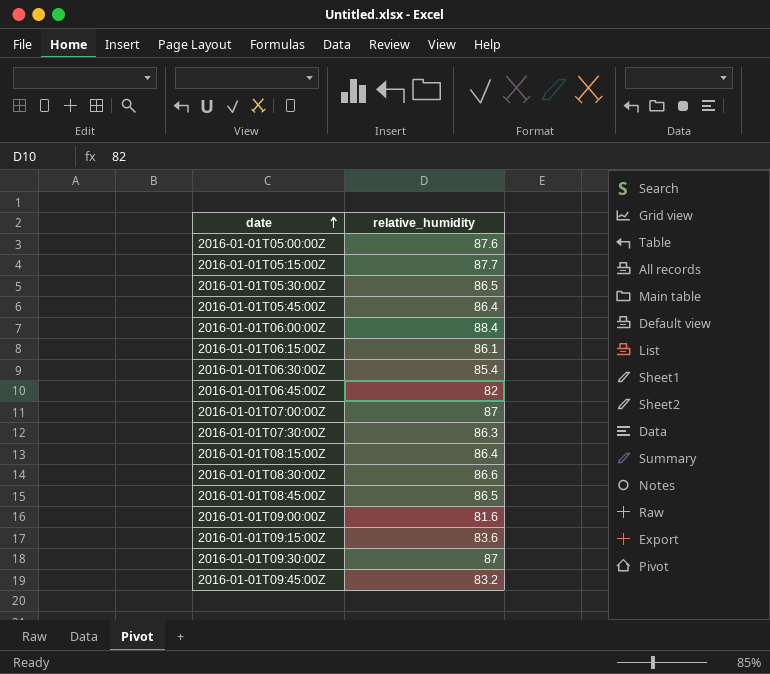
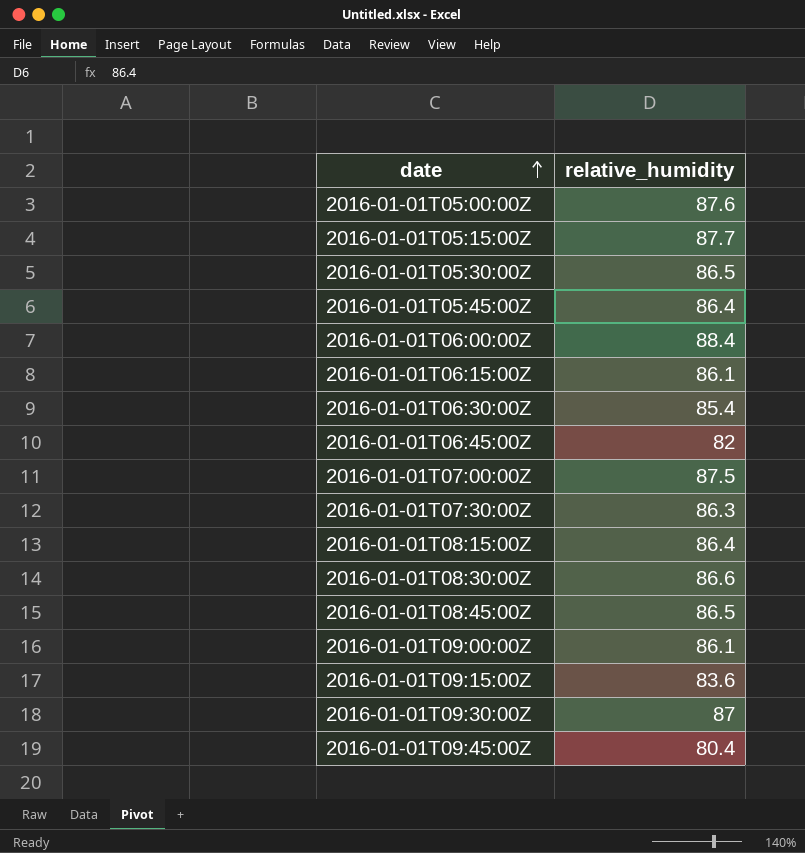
2016-01-01T07:00:00Z | relative_humidity: 87 -> 87.5
2016-01-01T09:00:00Z | relative_humidity: 81.6 -> 86.1
2016-01-01T09:45:00Z | relative_humidity: 83.2 -> 80.4

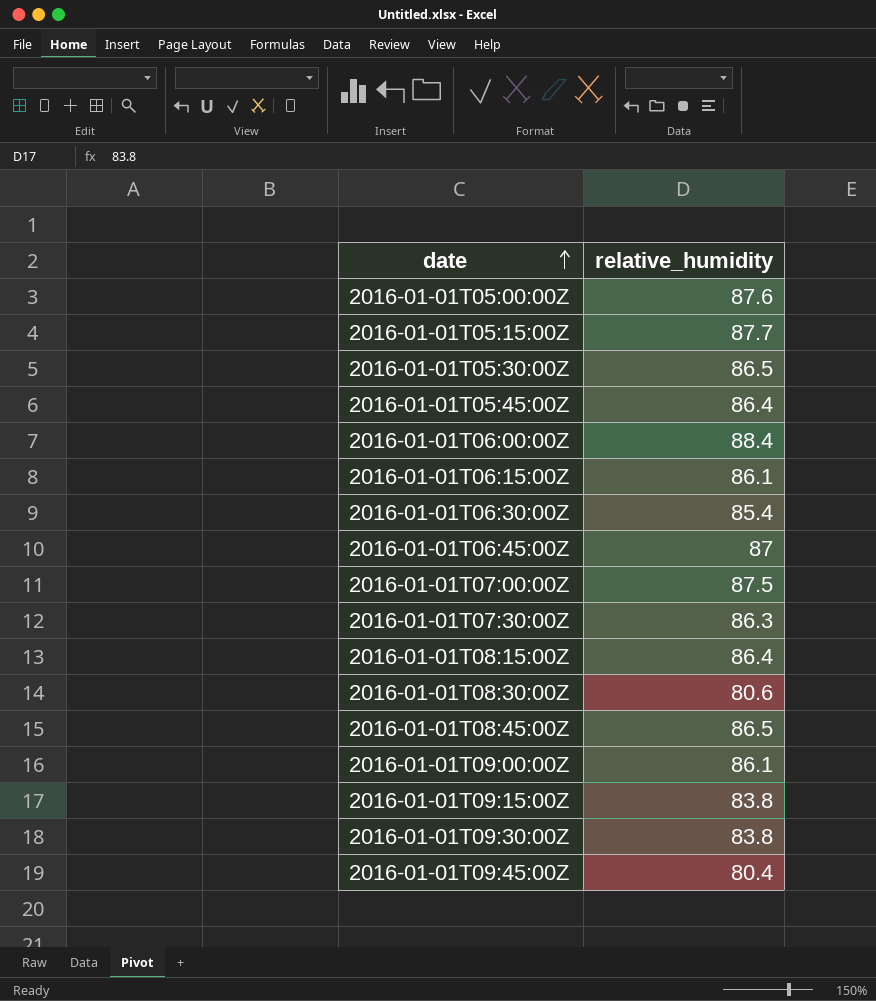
2016-01-01T06:45:00Z | relative_humidity: 82 -> 87
2016-01-01T08:30:00Z | relative_humidity: 86.6 -> 80.6
2016-01-01T09:15:00Z | relative_humidity: 83.6 -> 83.8
2016-01-01T09:30:00Z | relative_humidity: 87 -> 83.8

